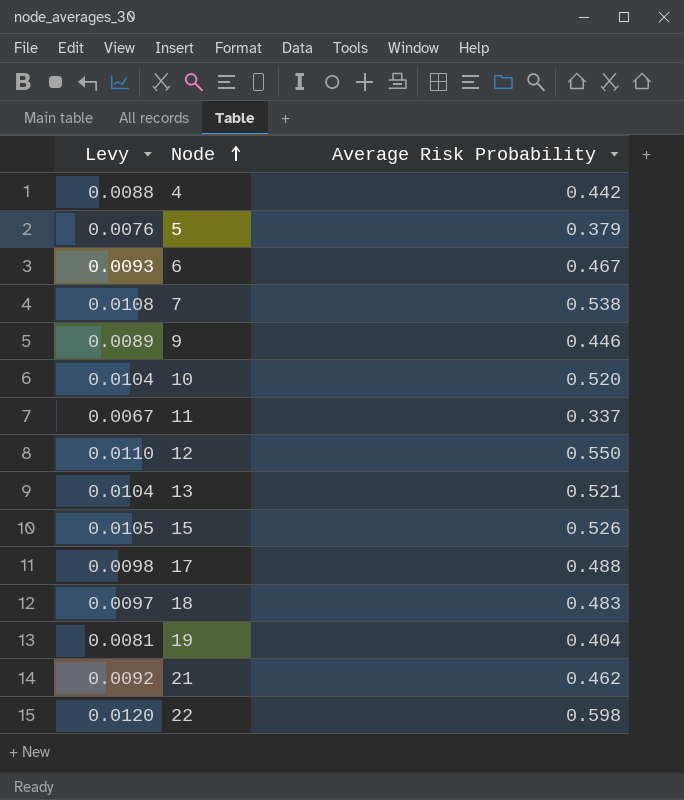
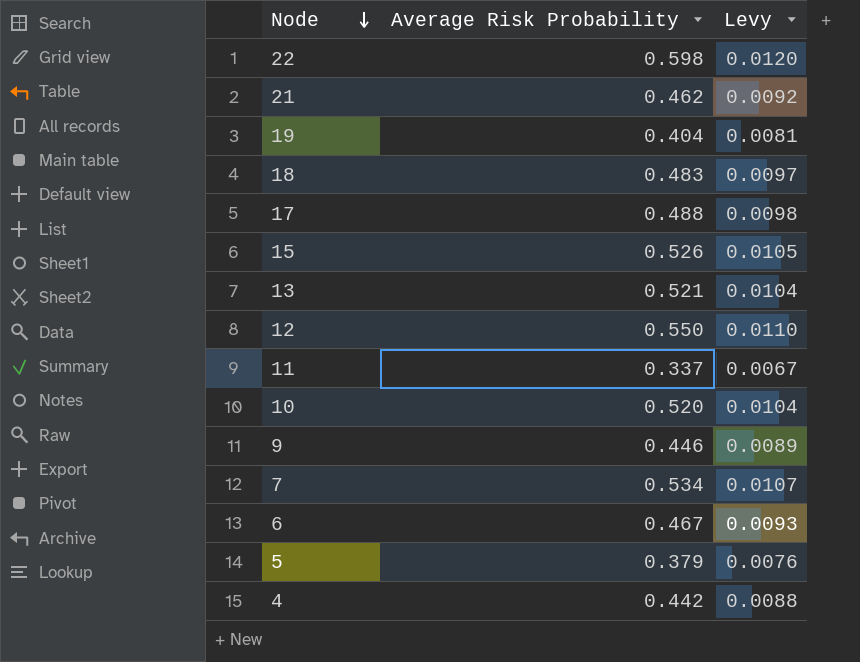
row order: Node ascending -> Node descending
column Levy | position: 1 -> 3
7 | Average Risk Probability: 0.538 -> 0.534
7 | Levy: 0.0108 -> 0.0107

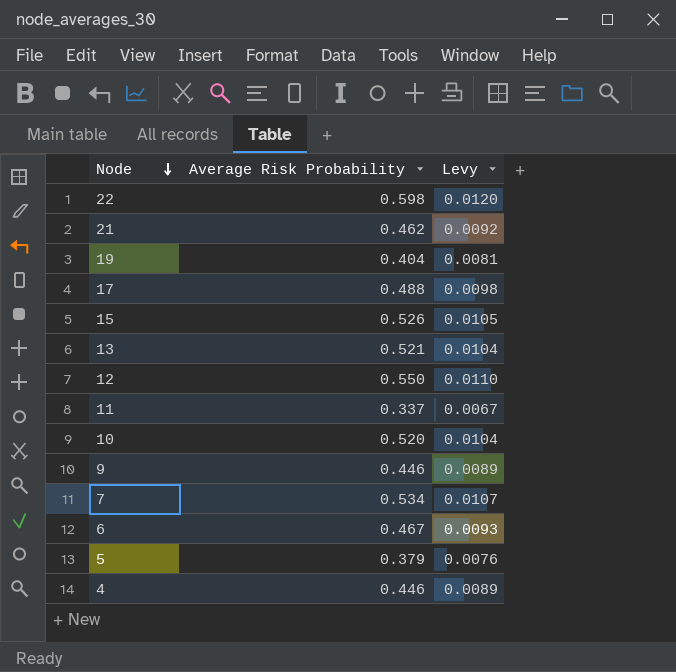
row 18: 0.483 | 0.0097 -> none
4 | Average Risk Probability: 0.442 -> 0.446
4 | Levy: 0.0088 -> 0.0089

